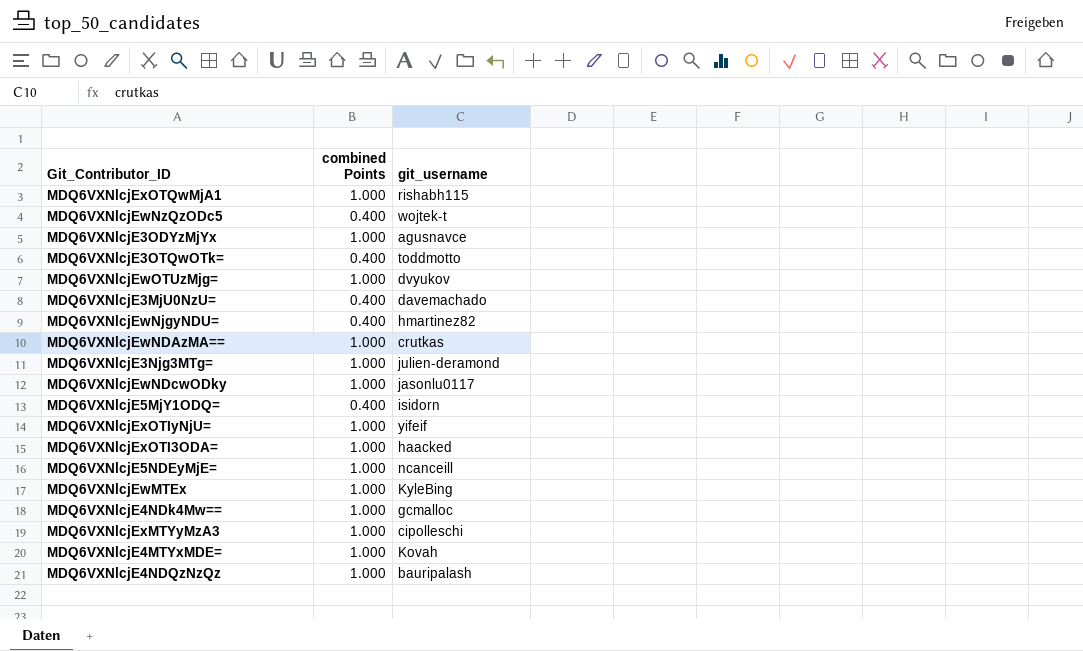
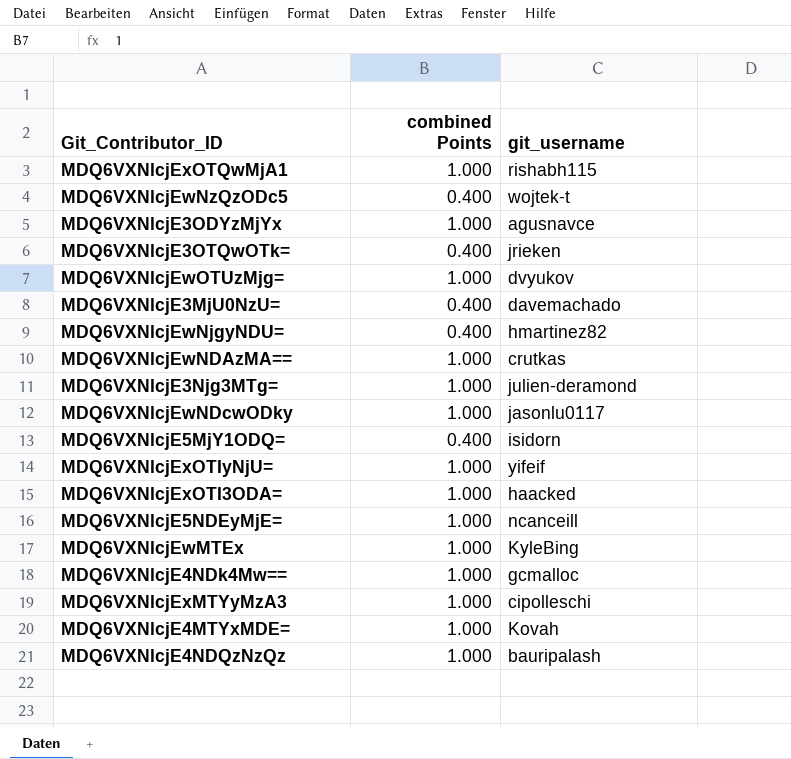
MDQ6VXNlcjE3OTQwOTk= | git_username: toddmotto -> jrieken

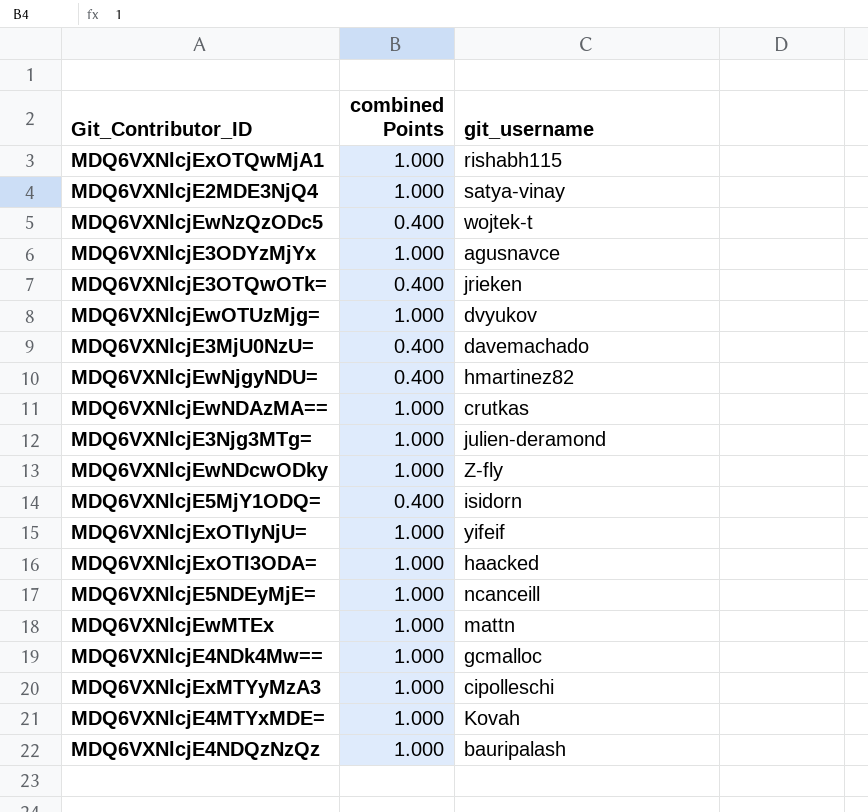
row MDQ6VXNlcjE2MDE3NjQ4: none -> 1.000 | satya-vinay
MDQ6VXNlcjEwNDcwODky | git_username: jasonlu0117 -> Z-fly
MDQ6VXNlcjEwMTEx | git_username: KyleBing -> mattn

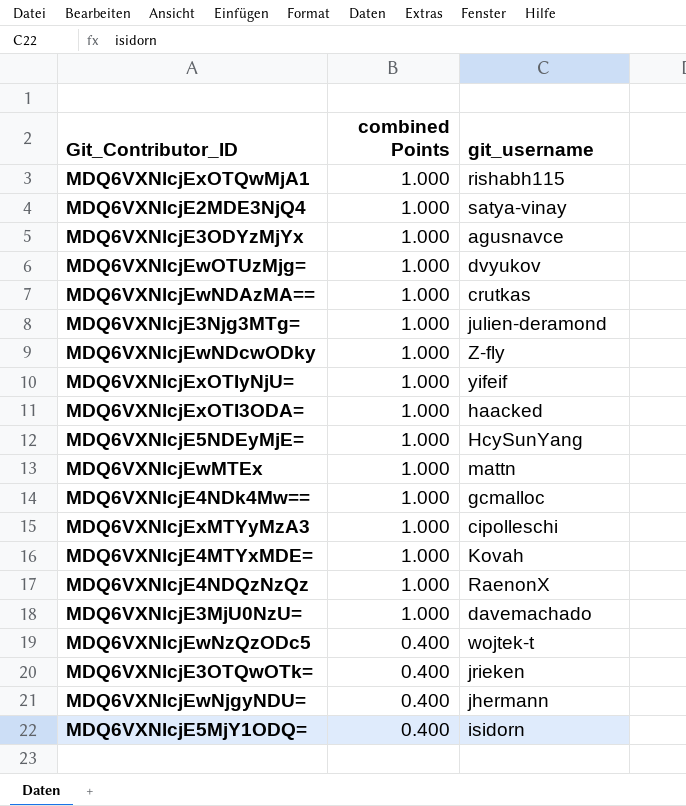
row order: none -> combined Points descending
MDQ6VXNlcjE5NDEyMjE= | git_username: ncanceill -> HcySunYang
MDQ6VXNlcjE4NDQzNzQz | git_username: bauripalash -> RaenonX
MDQ6VXNlcjE3MjU0NzU= | combined Points: 0.400 -> 1.000
MDQ6VXNlcjEwNjgyNDU= | git_username: hmartinez82 -> jhermann

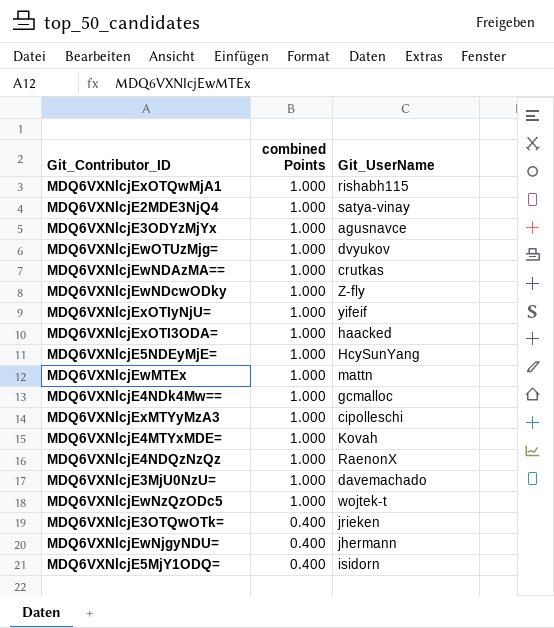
column name: git_username -> Git_UserName
row MDQ6VXNlcjE3Njg3MTg=: 1.000 | julien-deramond -> none
MDQ6VXNlcjEwNzQzODc5 | combined Points: 0.400 -> 1.000

